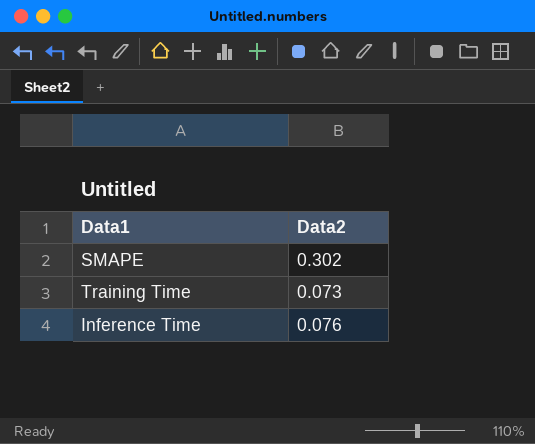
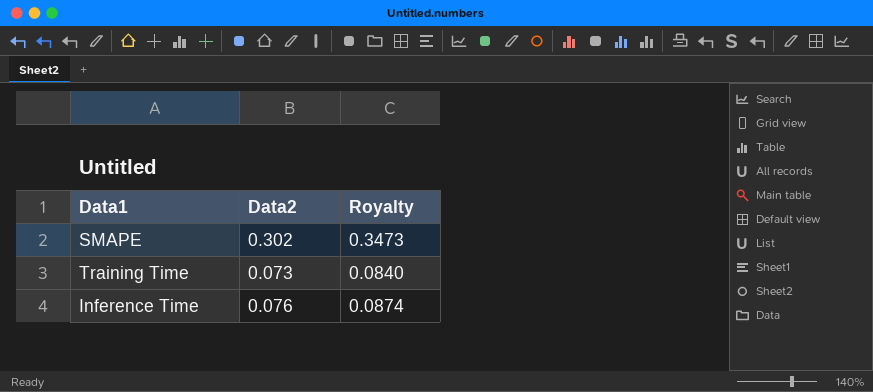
column Royalty | formula: none -> [Data2] * 1.15

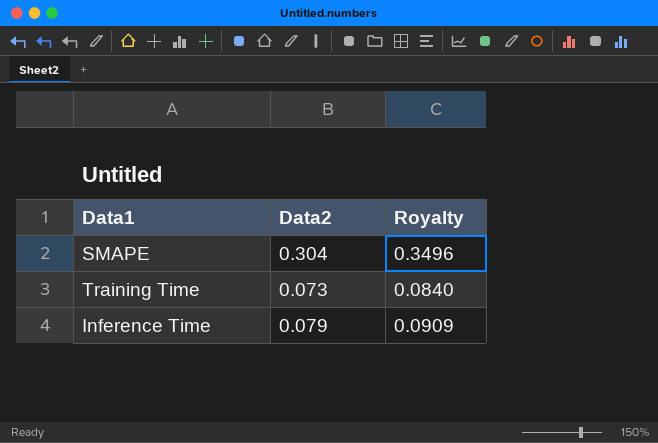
SMAPE | Data2: 0.302 -> 0.304
SMAPE | Royalty: 0.3473 -> 0.3496
Inference Time | Data2: 0.076 -> 0.079
Inference Time | Royalty: 0.0874 -> 0.0909

